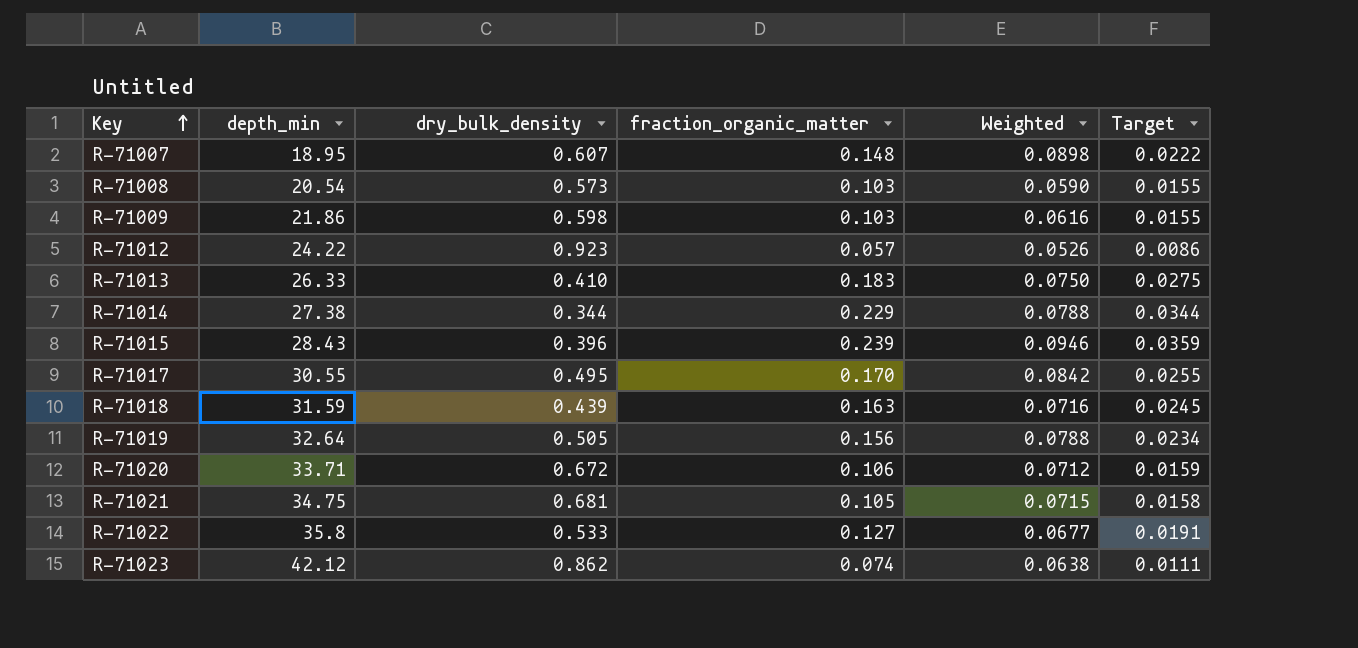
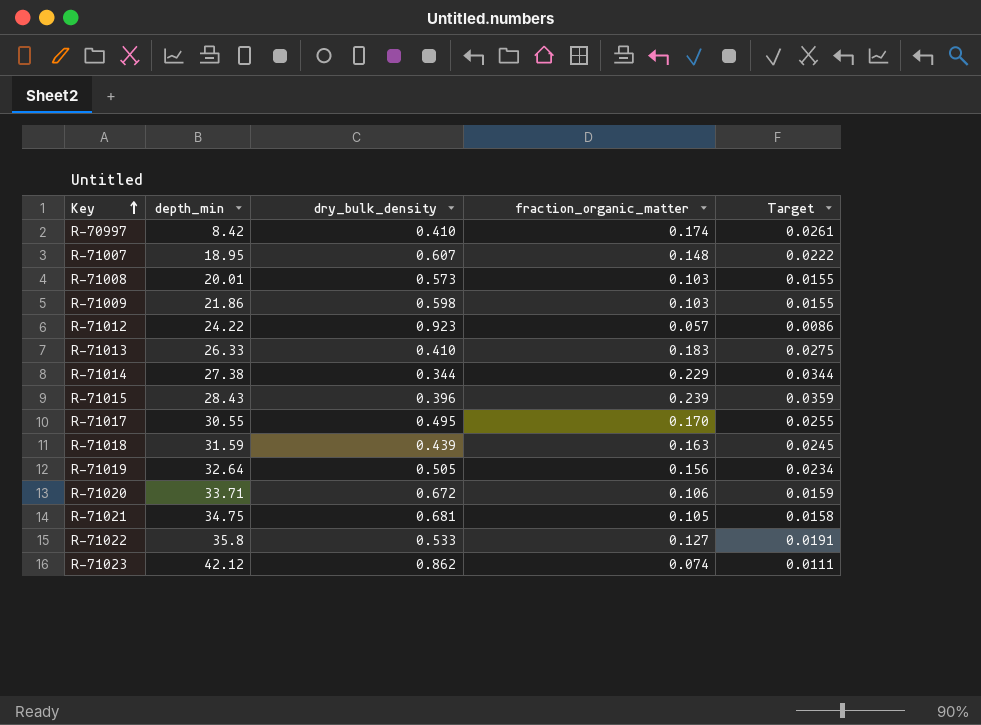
column Weighted | formula: [dry_bulk_density] * [fraction_organic_matter] -> none
row R-70997: none -> 8.42 | 0.410 | 0.174 | 0.0261
R-71008 | depth_min: 20.54 -> 20.01

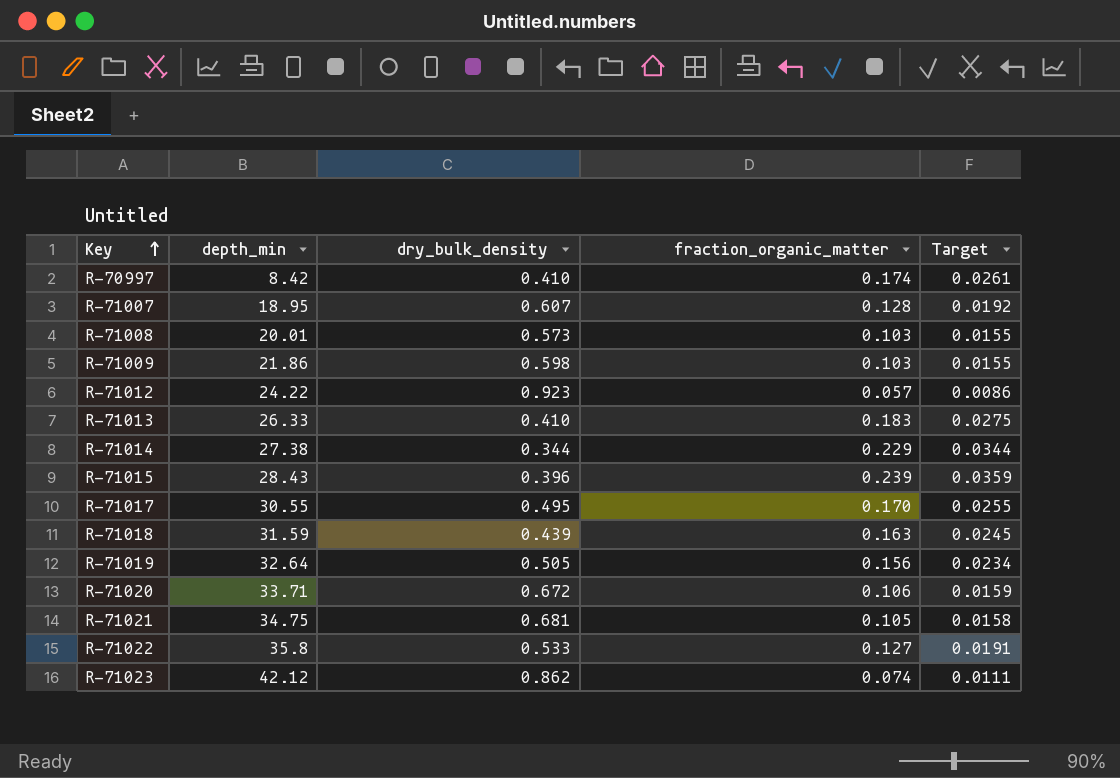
R-71007 | fraction_organic_matter: 0.148 -> 0.128
R-71007 | Target: 0.0222 -> 0.0192

